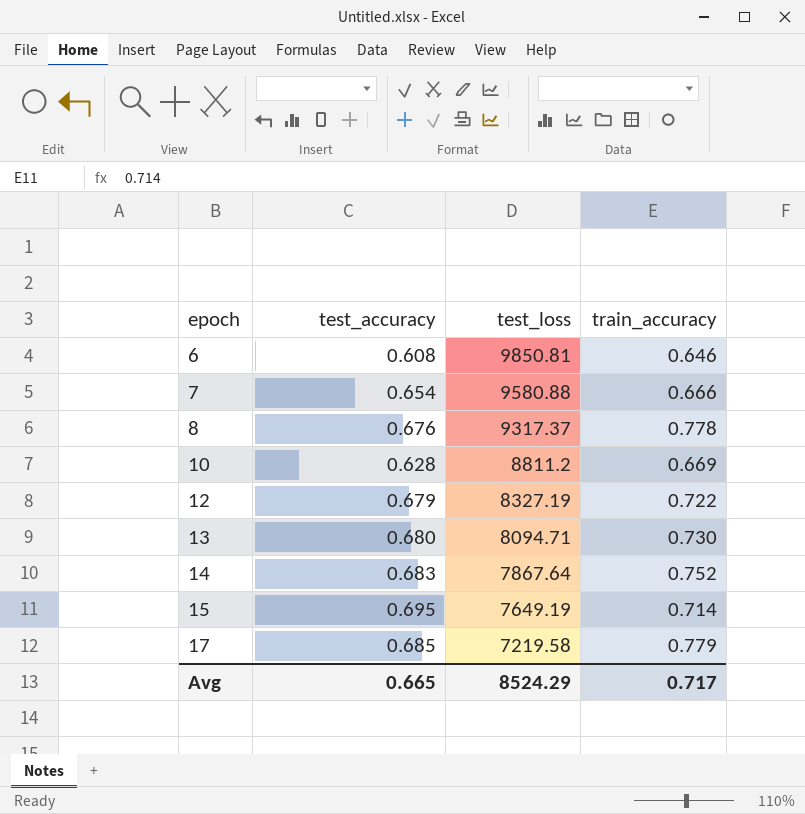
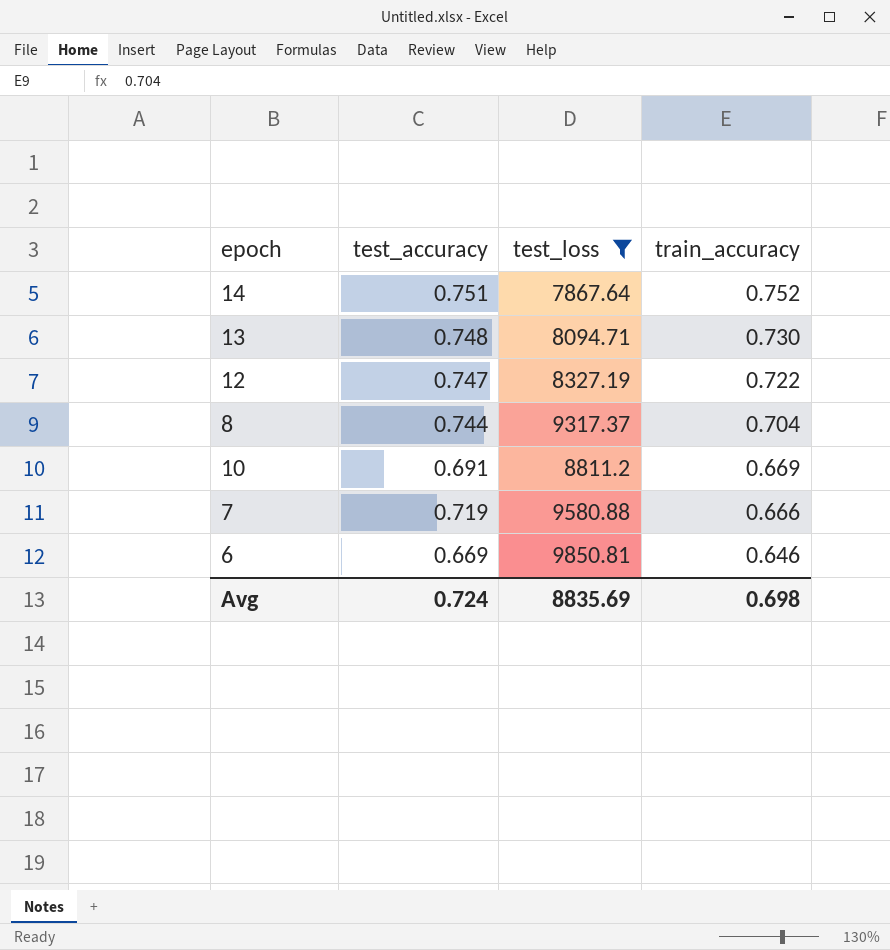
filter: none -> test_loss >= 7867.64
row order: epoch ascending -> train_accuracy descending
14 | test_accuracy: 0.683 -> 0.751
13 | test_accuracy: 0.680 -> 0.748
12 | test_accuracy: 0.679 -> 0.747
8 | test_accuracy: 0.676 -> 0.744
8 | train_accuracy: 0.778 -> 0.704
10 | test_accuracy: 0.628 -> 0.691
7 | test_accuracy: 0.654 -> 0.719
6 | test_accuracy: 0.608 -> 0.669
Avg | test_accuracy: 0.665 -> 0.724
Avg | test_loss: 8524.29 -> 8835.69
Avg | train_accuracy: 0.717 -> 0.698

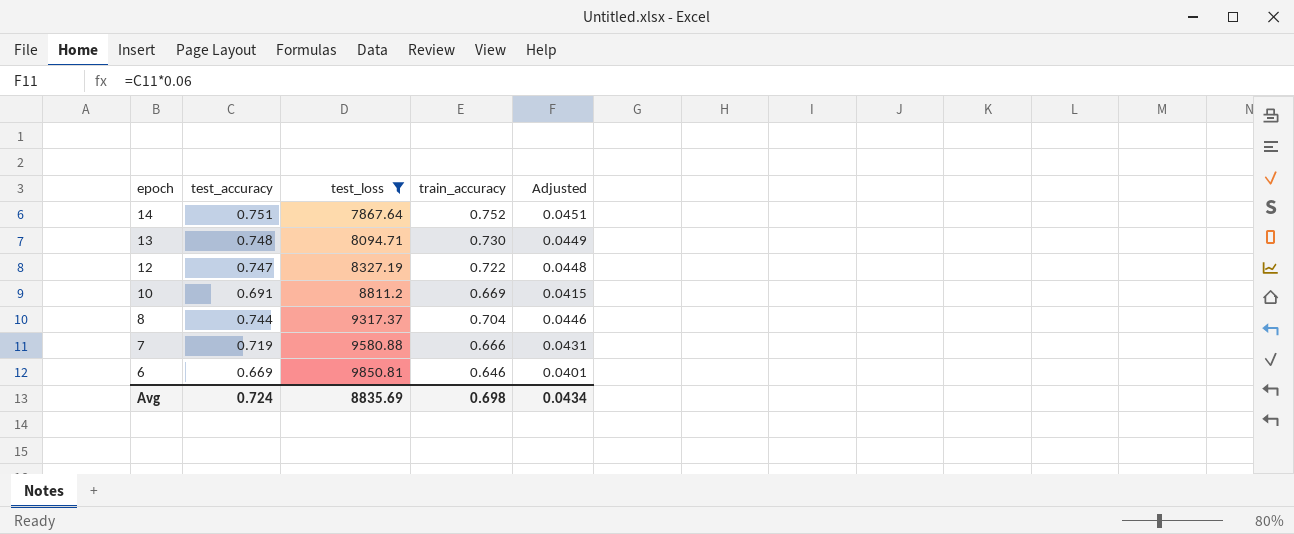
row order: train_accuracy descending -> epoch descending
column Adjusted | formula: none -> [test_accuracy] * 0.06

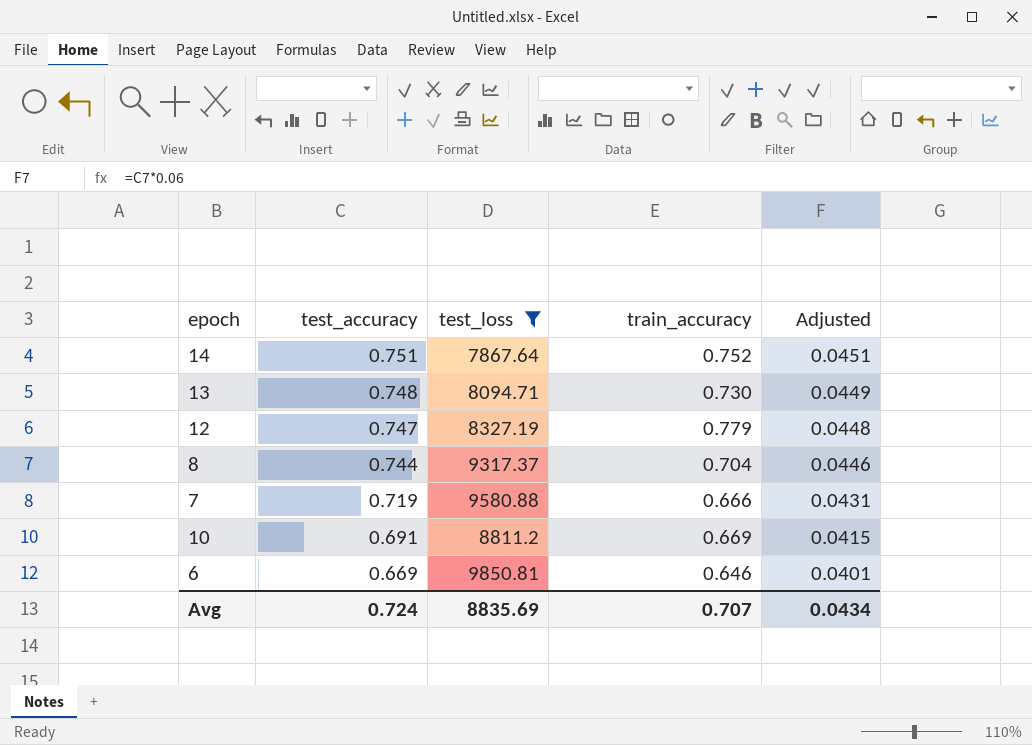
row order: epoch descending -> test_accuracy descending
12 | train_accuracy: 0.722 -> 0.779
Avg | train_accuracy: 0.698 -> 0.707

